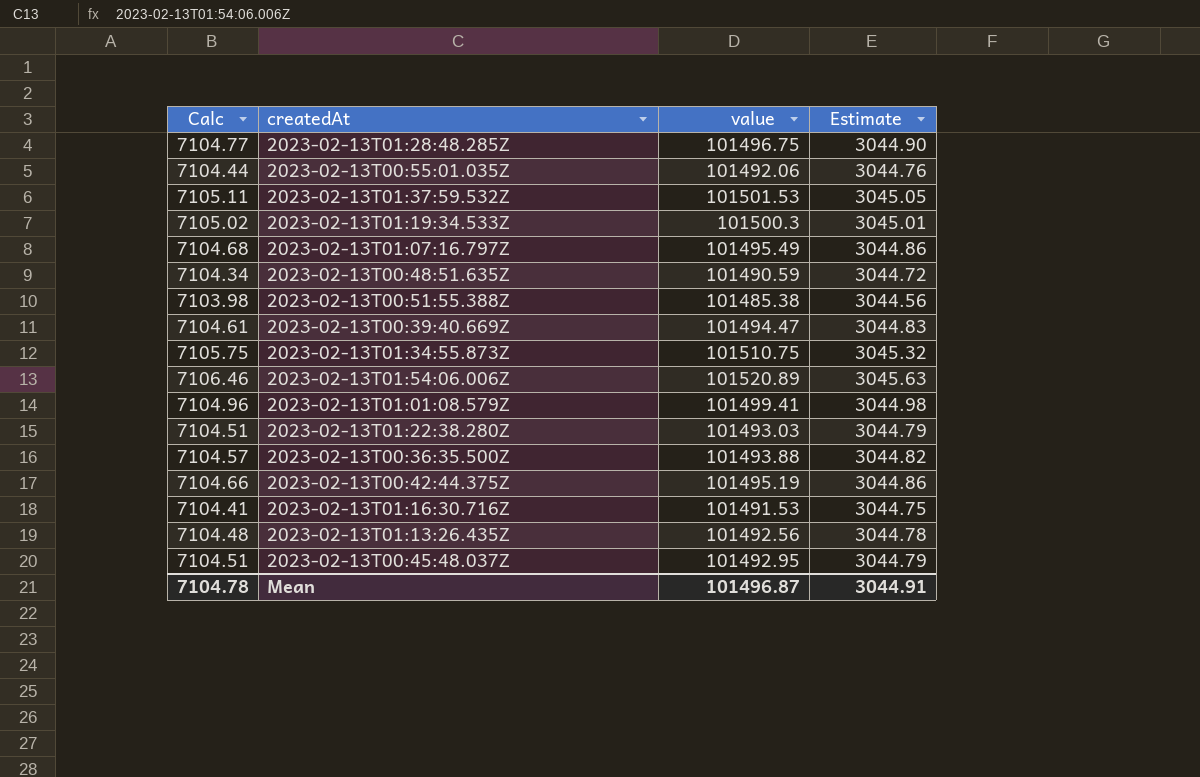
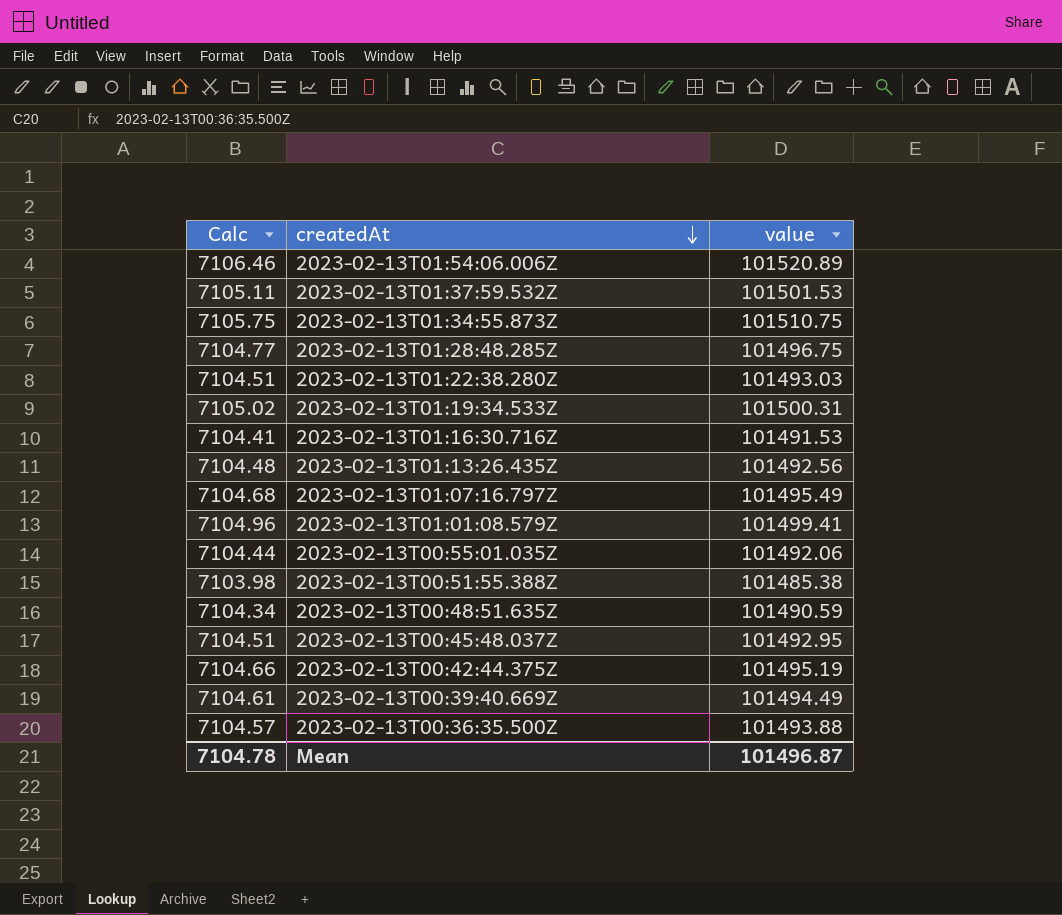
row order: none -> createdAt descending
column Estimate | formula: [value] * 0.03 -> none
2023-02-13T01:19:34.533Z | value: 101500.3 -> 101500.31
2023-02-13T00:39:40.669Z | value: 101494.47 -> 101494.49

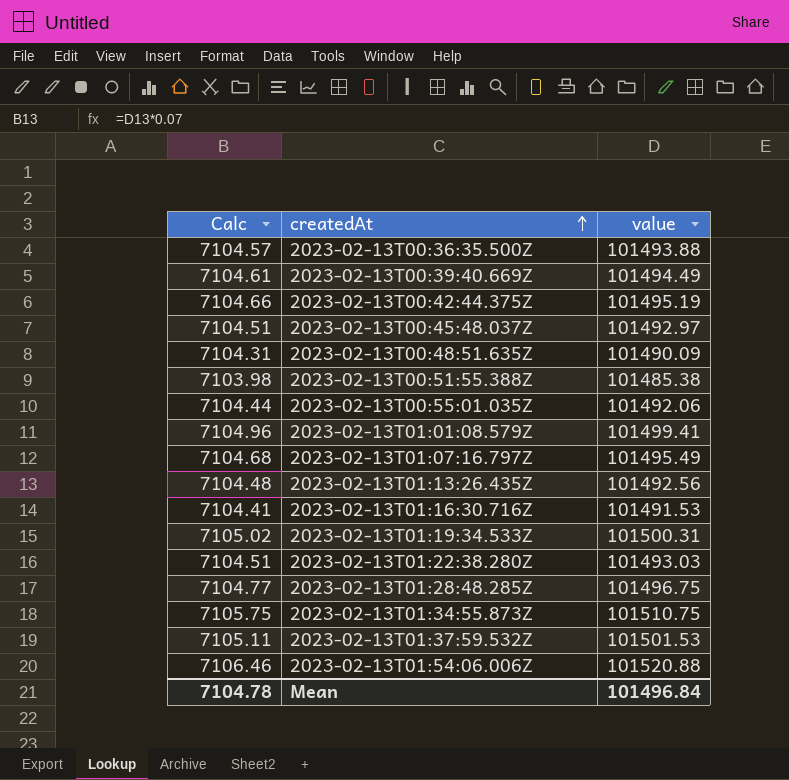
row order: createdAt descending -> createdAt ascending
2023-02-13T00:45:48.037Z | value: 101492.95 -> 101492.97
2023-02-13T00:48:51.635Z | Calc: 7104.34 -> 7104.31
2023-02-13T00:48:51.635Z | value: 101490.59 -> 101490.09
2023-02-13T01:54:06.006Z | value: 101520.89 -> 101520.88
Mean | value: 101496.87 -> 101496.84

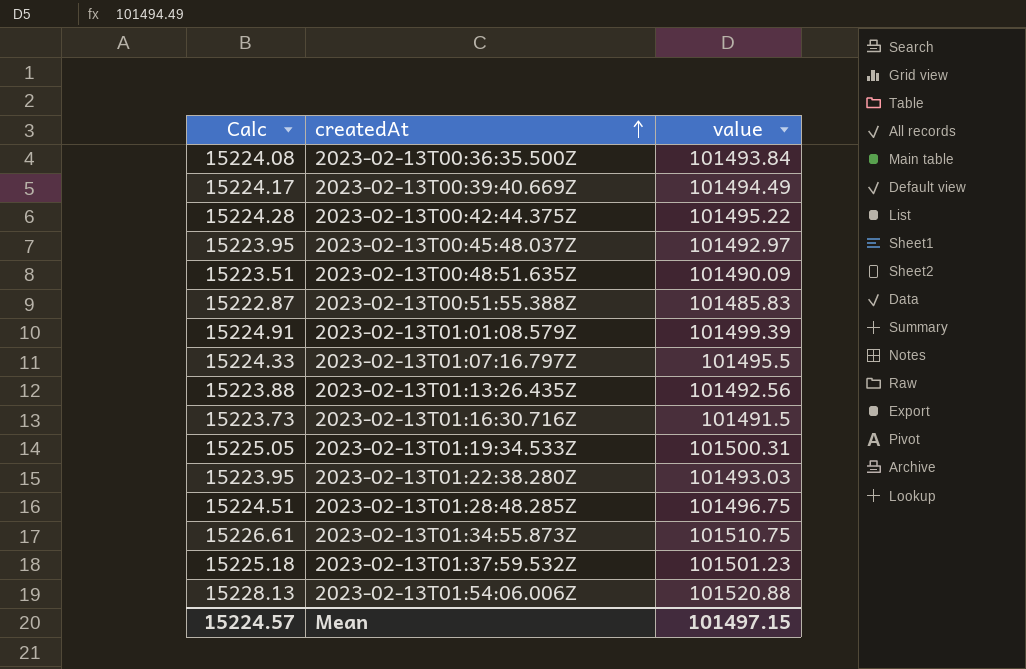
column Calc | formula: [value] * 0.07 -> [value] * 0.15
row 2023-02-13T00:55:01.035Z: 7104.44 | 101492.06 -> none
2023-02-13T00:36:35.500Z | value: 101493.88 -> 101493.84
2023-02-13T00:42:44.375Z | value: 101495.19 -> 101495.22
2023-02-13T00:51:55.388Z | value: 101485.38 -> 101485.83
2023-02-13T01:01:08.579Z | value: 101499.41 -> 101499.39
2023-02-13T01:07:16.797Z | value: 101495.49 -> 101495.5
2023-02-13T01:16:30.716Z | value: 101491.53 -> 101491.5
2023-02-13T01:37:59.532Z | value: 101501.53 -> 101501.23
Mean | Calc: 7104.78 -> 15224.57
Mean | value: 101496.84 -> 101497.15

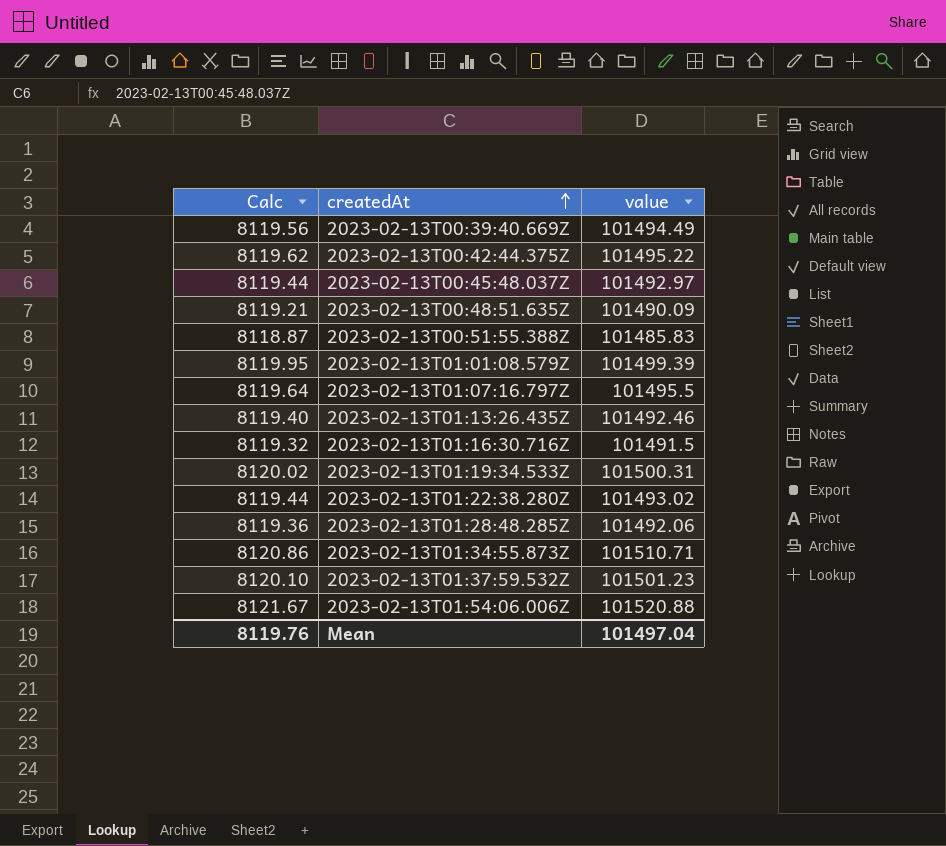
column Calc | formula: [value] * 0.15 -> [value] * 0.08
row 2023-02-13T00:36:35.500Z: 15224.08 | 101493.84 -> none
2023-02-13T01:13:26.435Z | value: 101492.56 -> 101492.46
2023-02-13T01:22:38.280Z | value: 101493.03 -> 101493.02
2023-02-13T01:28:48.285Z | value: 101496.75 -> 101492.06
2023-02-13T01:34:55.873Z | value: 101510.75 -> 101510.71
Mean | Calc: 15224.57 -> 8119.76
Mean | value: 101497.15 -> 101497.04

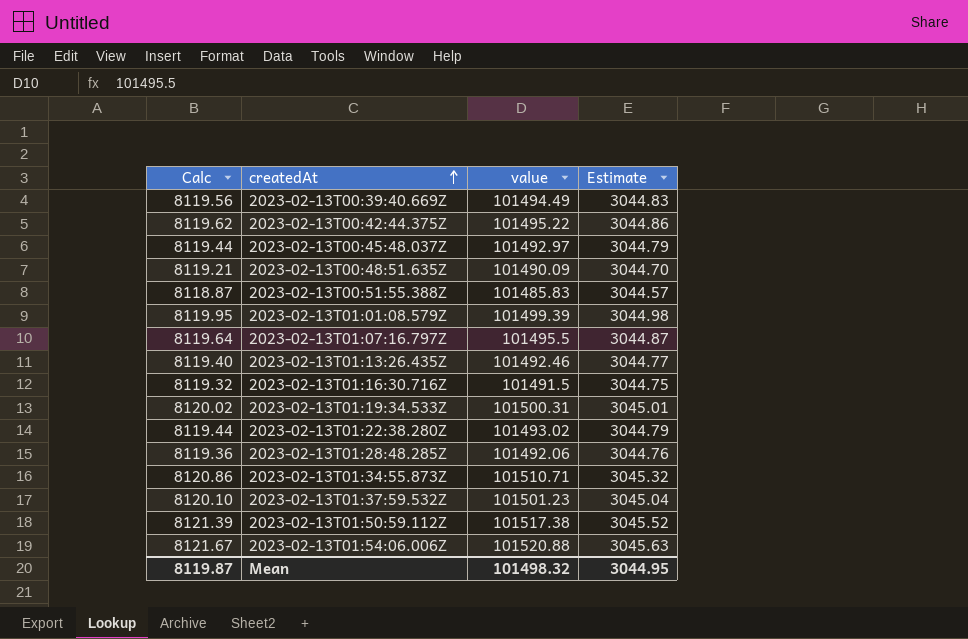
column Estimate | formula: none -> [value] * 0.03
row 2023-02-13T01:50:59.112Z: none -> 8121.39 | 101517.38 | 3045.52
Mean | Calc: 8119.76 -> 8119.87
Mean | value: 101497.04 -> 101498.32

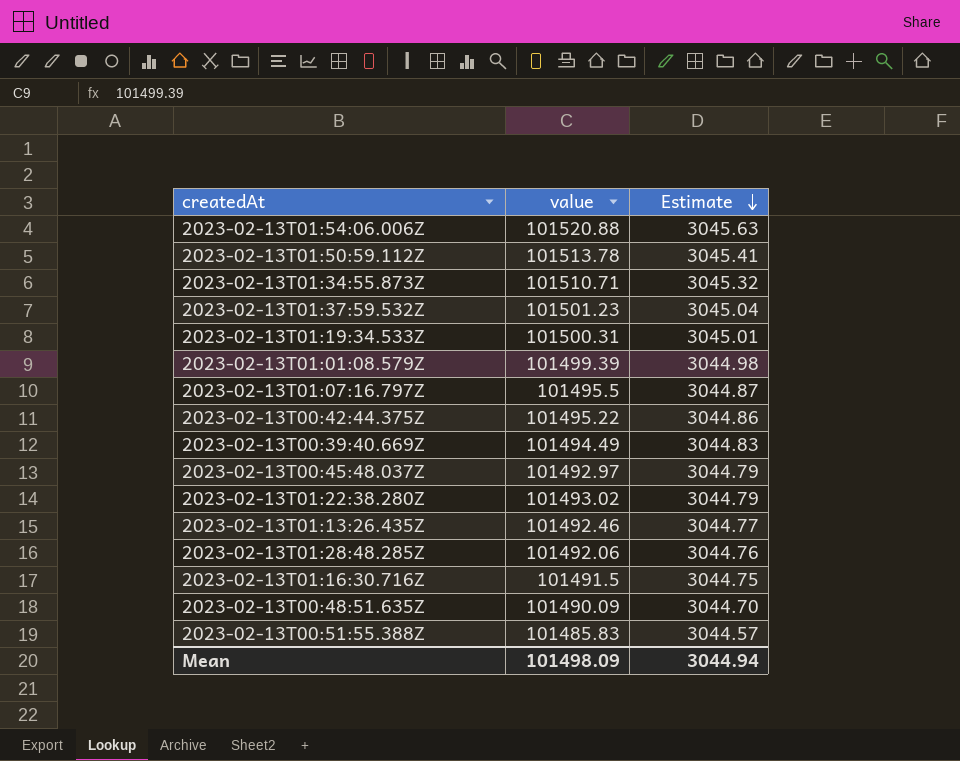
row order: createdAt ascending -> Estimate descending
column Calc | formula: [value] * 0.08 -> none
2023-02-13T01:50:59.112Z | value: 101517.38 -> 101513.78
2023-02-13T01:50:59.112Z | Estimate: 3045.52 -> 3045.41
Mean | value: 101498.32 -> 101498.09
Mean | Estimate: 3044.95 -> 3044.94

